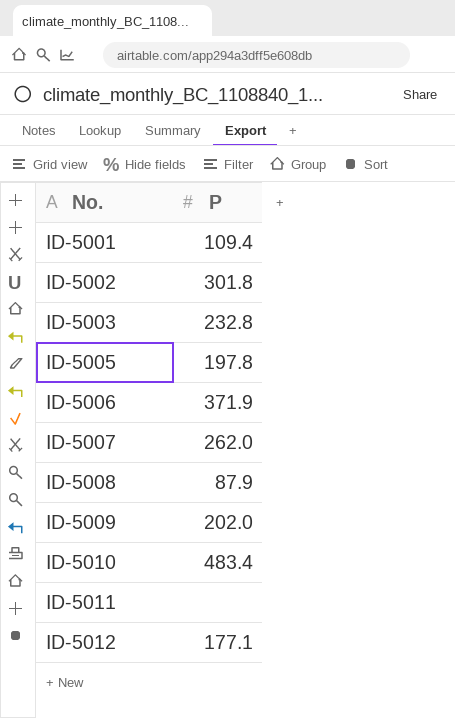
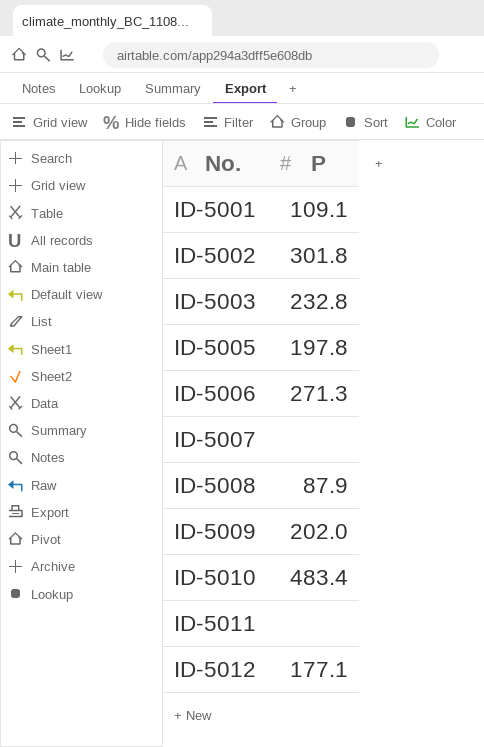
ID-5001 | P: 109.4 -> 109.1
ID-5006 | P: 371.9 -> 271.3
ID-5007 | P: 262.0 -> none

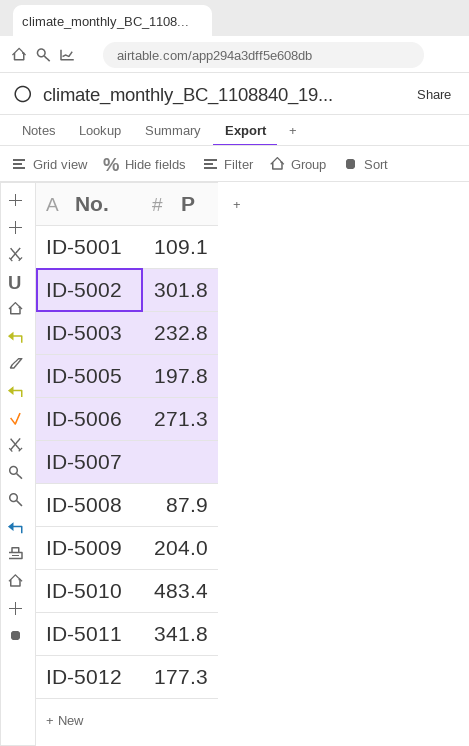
ID-5009 | P: 202.0 -> 204.0
ID-5011 | P: none -> 341.8
ID-5012 | P: 177.1 -> 177.3

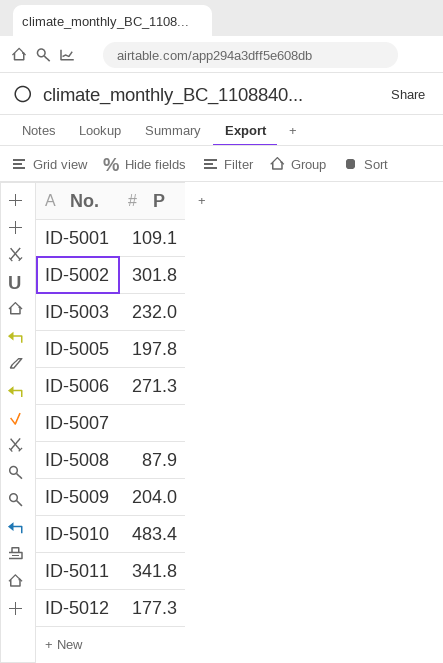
ID-5003 | P: 232.8 -> 232.0

